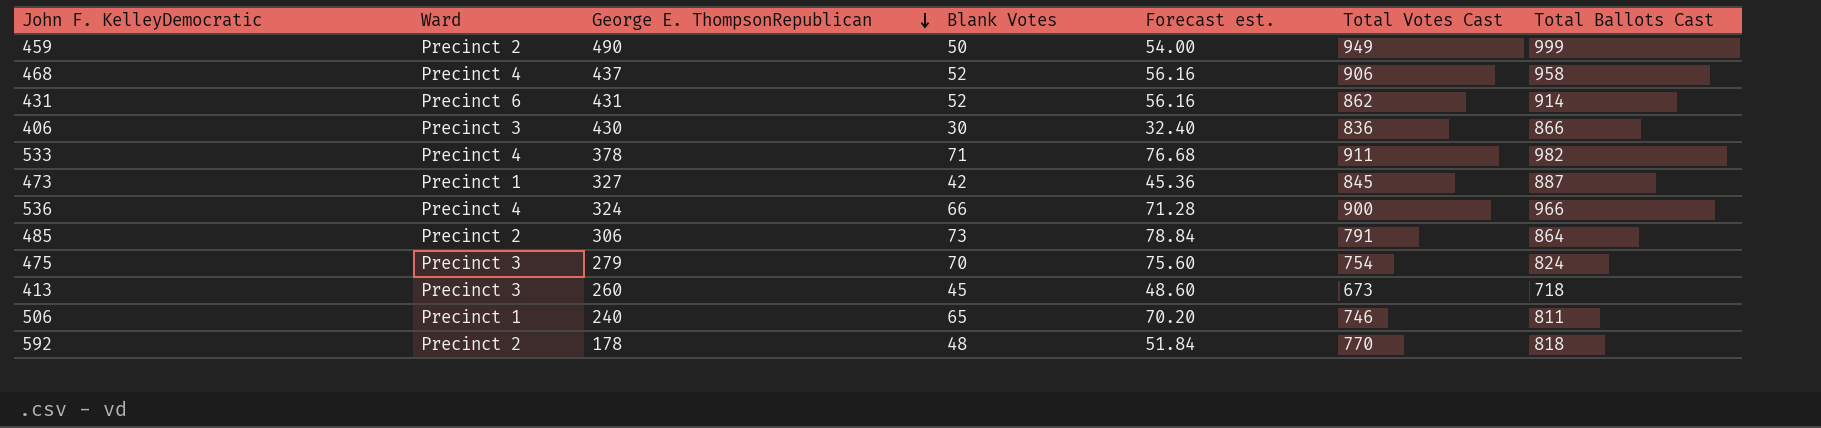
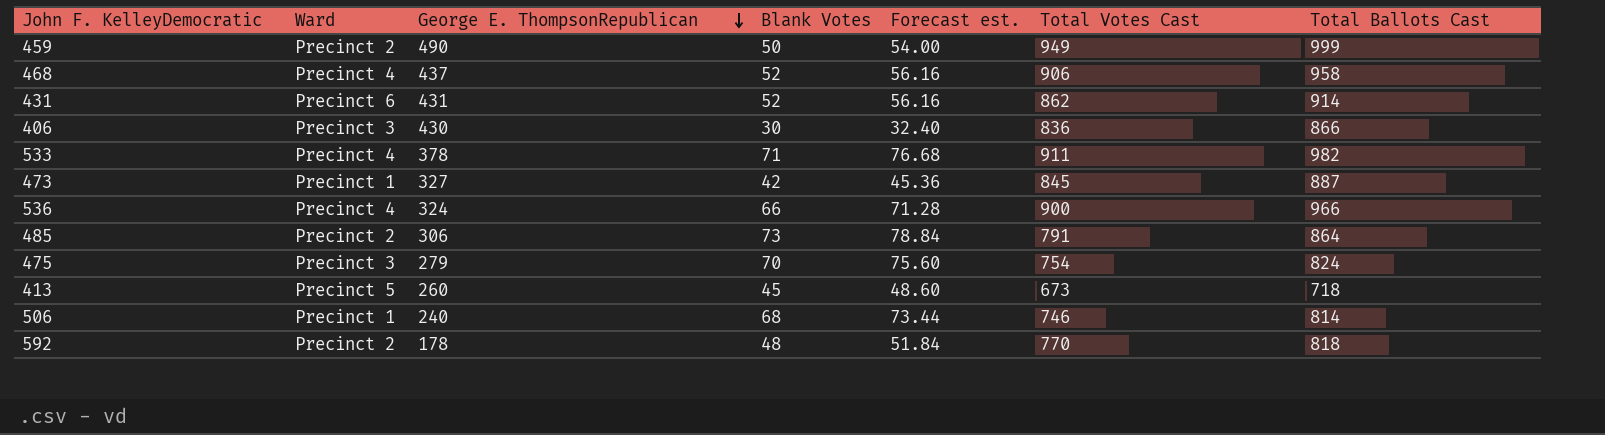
413 | Ward: Precinct 3 -> Precinct 5
506 | Blank Votes: 65 -> 68
506 | Forecast est.: 70.20 -> 73.44
506 | Total Ballots Cast: 811 -> 814

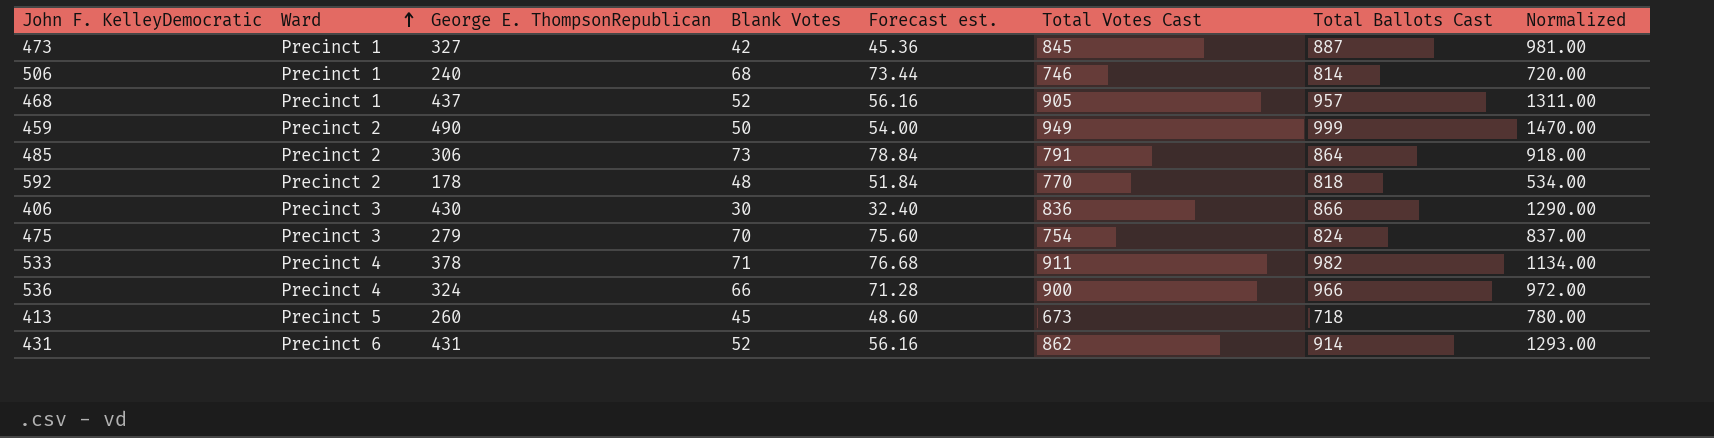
row order: George E. ThompsonRepublican descending -> Ward ascending
column Normalized | formula: none -> [George E. ThompsonRepublican] * 3
468 | Ward: Precinct 4 -> Precinct 1
468 | Total Votes Cast: 906 -> 905
468 | Total Ballots Cast: 958 -> 957

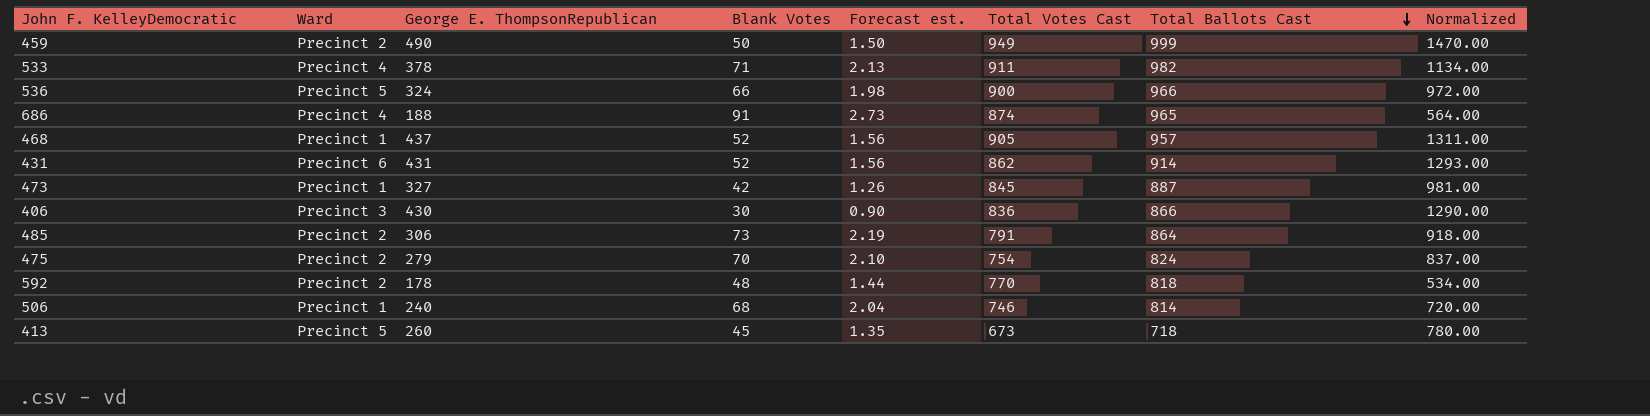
row order: Ward ascending -> Total Ballots Cast descending
column Forecast est. | formula: [Blank Votes] * 1.08 -> [Blank Votes] * 0.03
536 | Ward: Precinct 4 -> Precinct 5
row 686: none -> Precinct 4 | 188 | 91 | 2.73 | 874 | 965 | 564.00
475 | Ward: Precinct 3 -> Precinct 2

